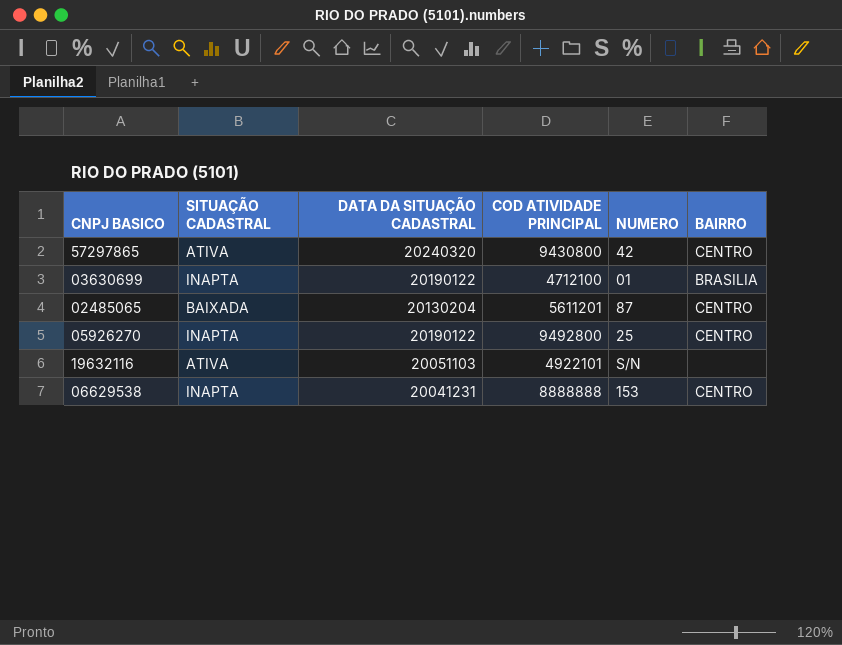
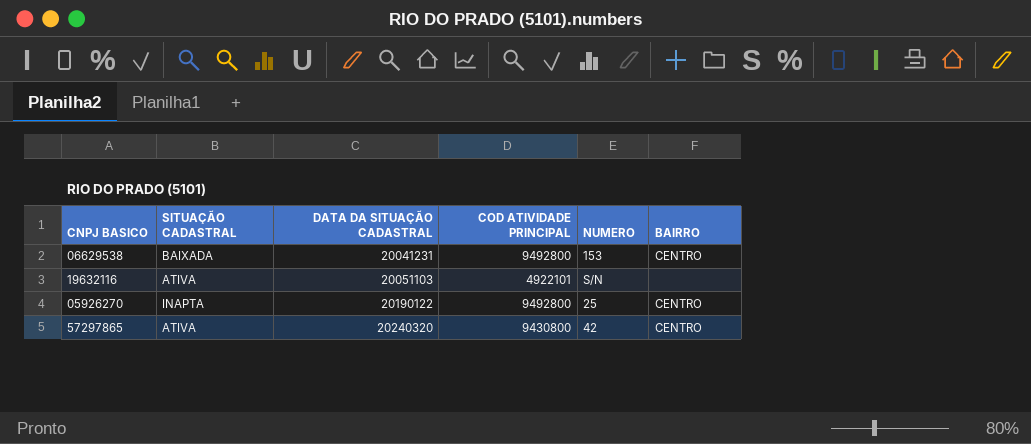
row order: none -> DATA DA SITUAÇÃO CADASTRAL ascending
row 03630699: INAPTA | 20190122 | 4712100 | 01 | BRASILIA -> none
row 02485065: BAIXADA | 20130204 | 5611201 | 87 | CENTRO -> none
06629538 | SITUAÇÃO CADASTRAL: INAPTA -> BAIXADA
06629538 | COD ATIVIDADE PRINCIPAL: 8888888 -> 9492800

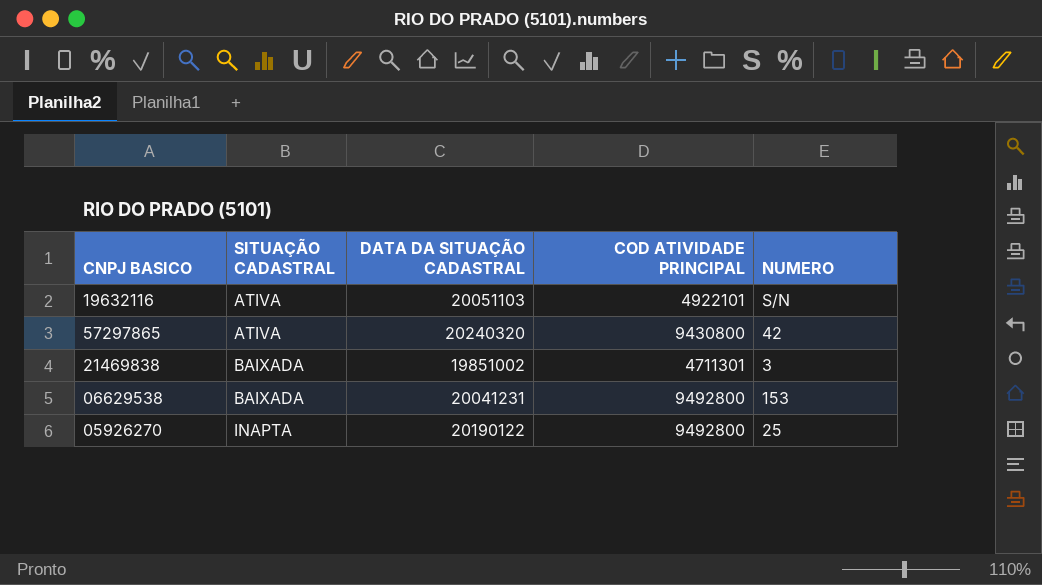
row order: DATA DA SITUAÇÃO CADASTRAL ascending -> SITUAÇÃO CADASTRAL ascending
column BAIRRO | position: 6 -> none
row 21469838: none -> BAIXADA | 19851002 | 4711301 | 3

